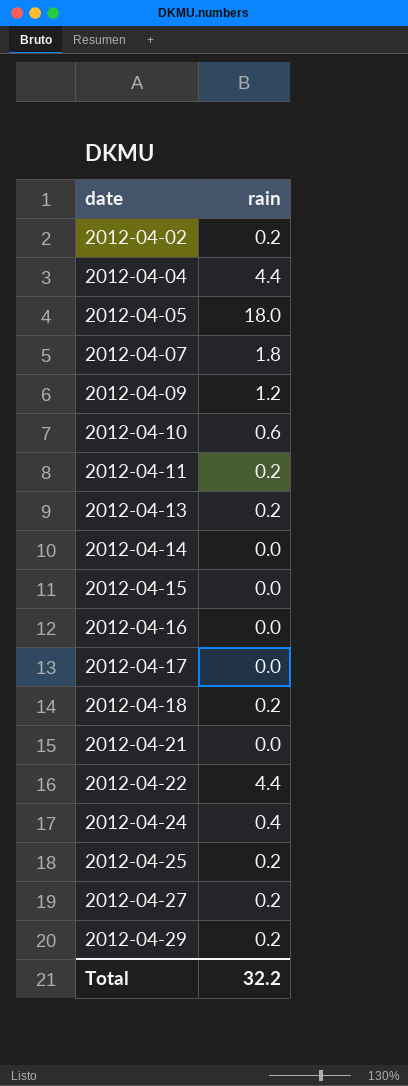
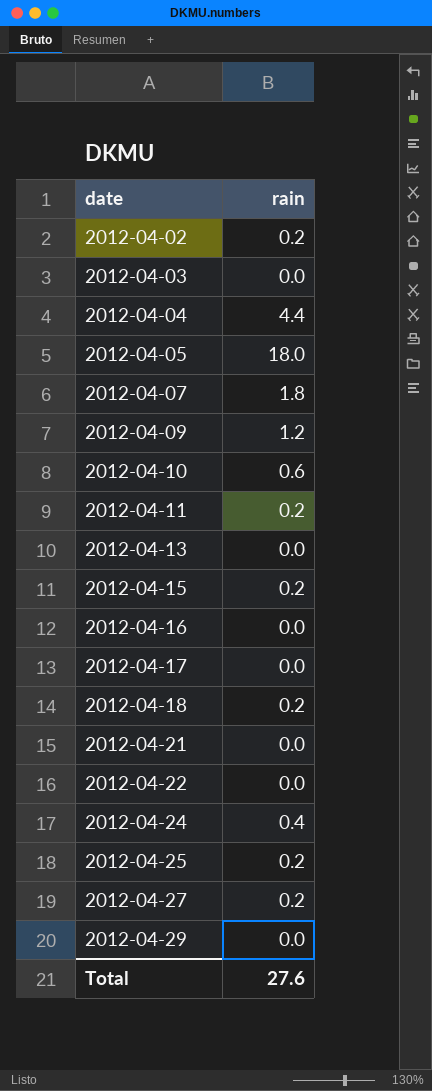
row 2012-04-14: 0.0 -> none
row 2012-04-03: none -> 0.0
2012-04-13 | rain: 0.2 -> 0.0
2012-04-15 | rain: 0.0 -> 0.2
2012-04-22 | rain: 4.4 -> 0.0
2012-04-29 | rain: 0.2 -> 0.0
Total | rain: 32.2 -> 27.6

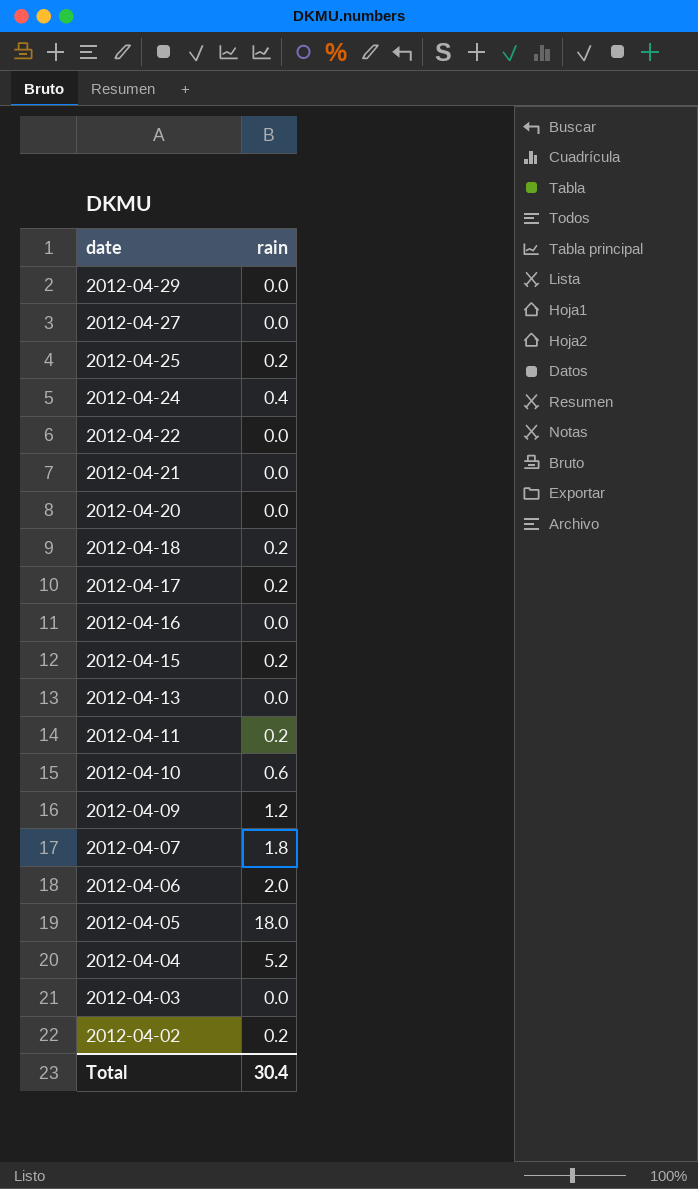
row order: date ascending -> date descending
2012-04-27 | rain: 0.2 -> 0.0
row 2012-04-20: none -> 0.0
2012-04-17 | rain: 0.0 -> 0.2
row 2012-04-06: none -> 2.0
2012-04-04 | rain: 4.4 -> 5.2
Total | rain: 27.6 -> 30.4

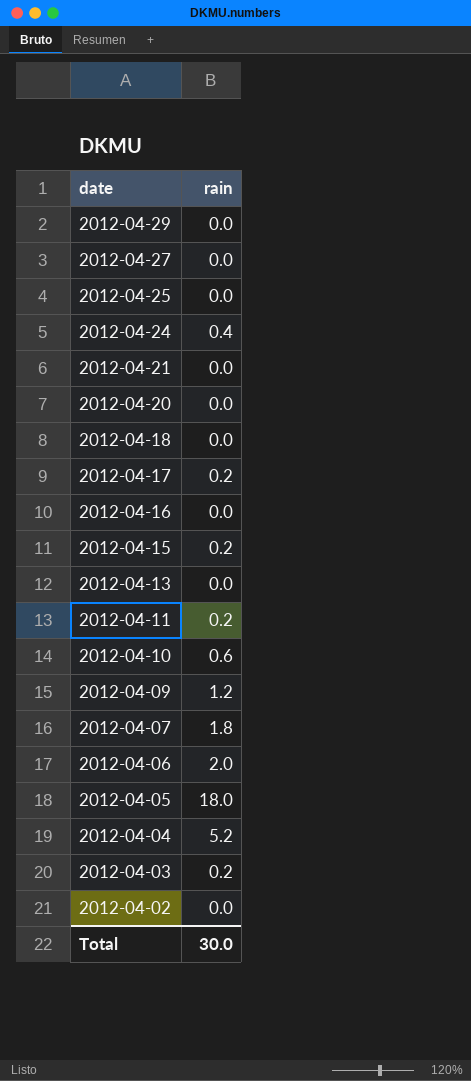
row 2012-04-22: 0.0 -> none
2012-04-25 | rain: 0.2 -> 0.0
2012-04-18 | rain: 0.2 -> 0.0
2012-04-03 | rain: 0.0 -> 0.2
2012-04-02 | rain: 0.2 -> 0.0
Total | rain: 30.4 -> 30.0

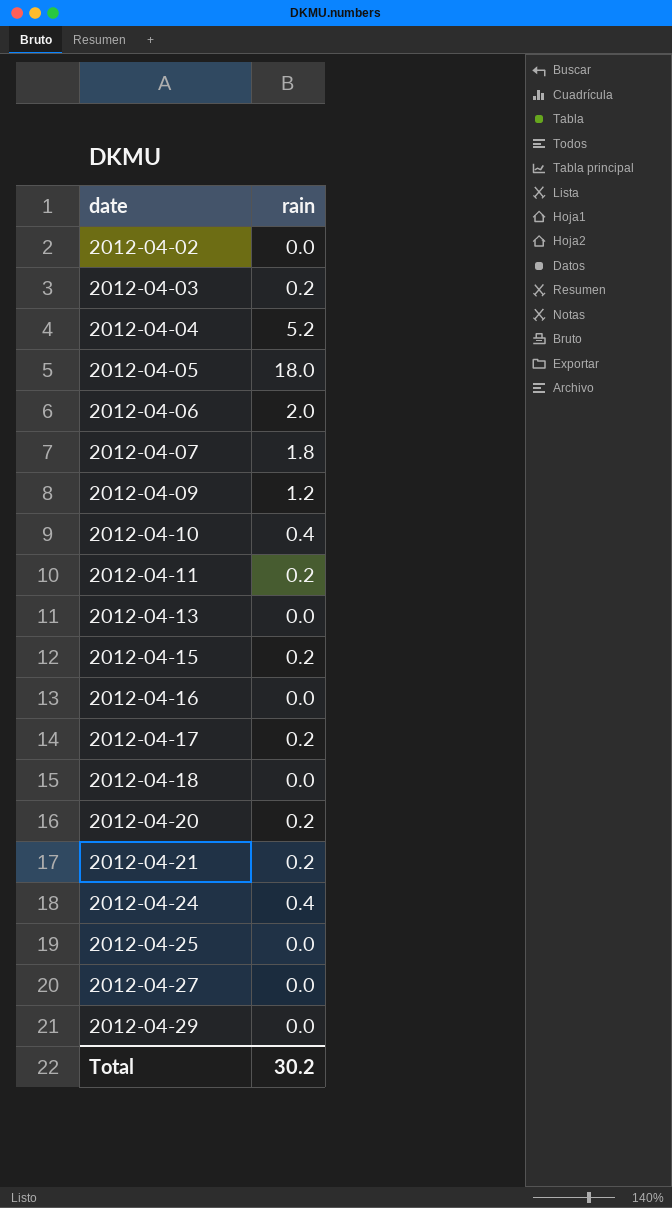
row order: date descending -> date ascending
2012-04-10 | rain: 0.6 -> 0.4
2012-04-20 | rain: 0.0 -> 0.2
2012-04-21 | rain: 0.0 -> 0.2
Total | rain: 30.0 -> 30.2

